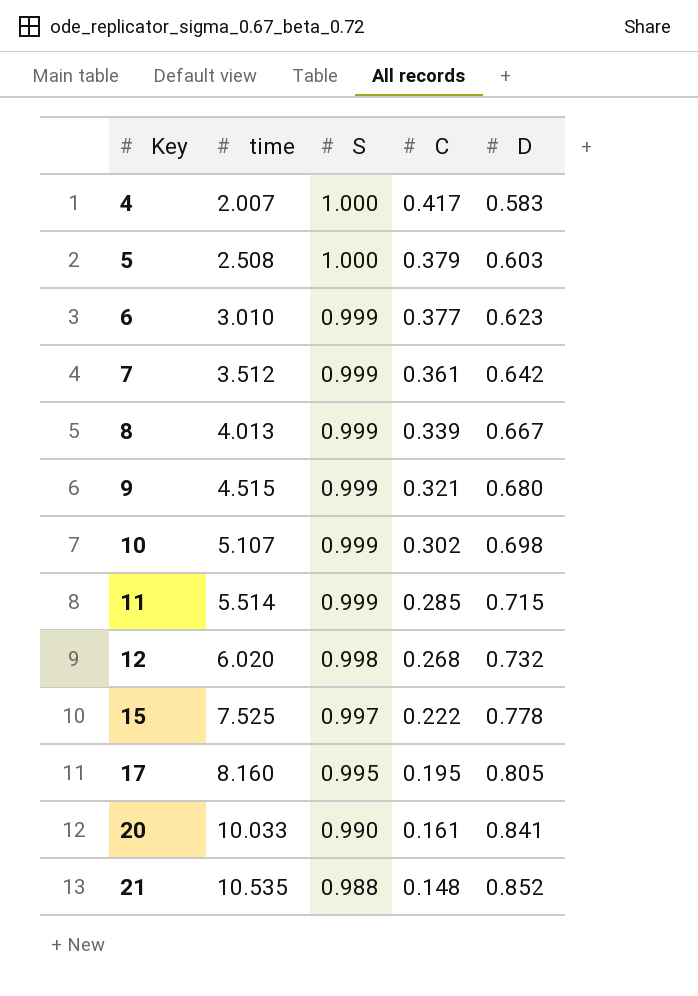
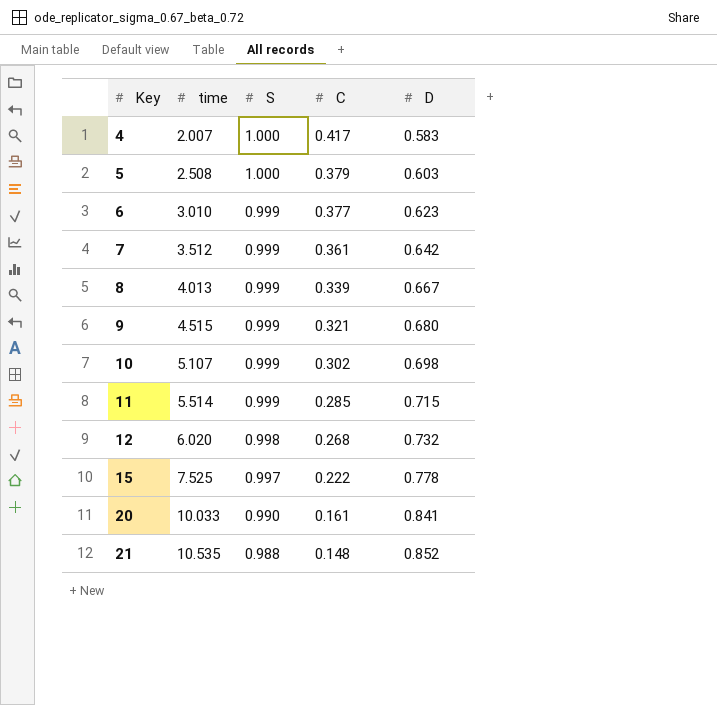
row 17: 8.160 | 0.995 | 0.195 | 0.805 -> none

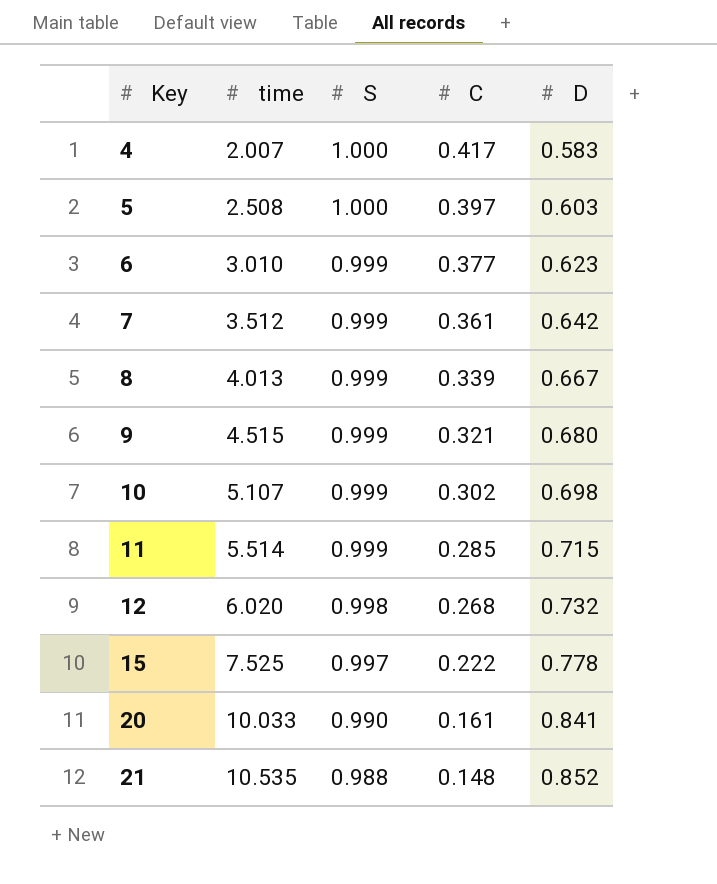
5 | C: 0.379 -> 0.397

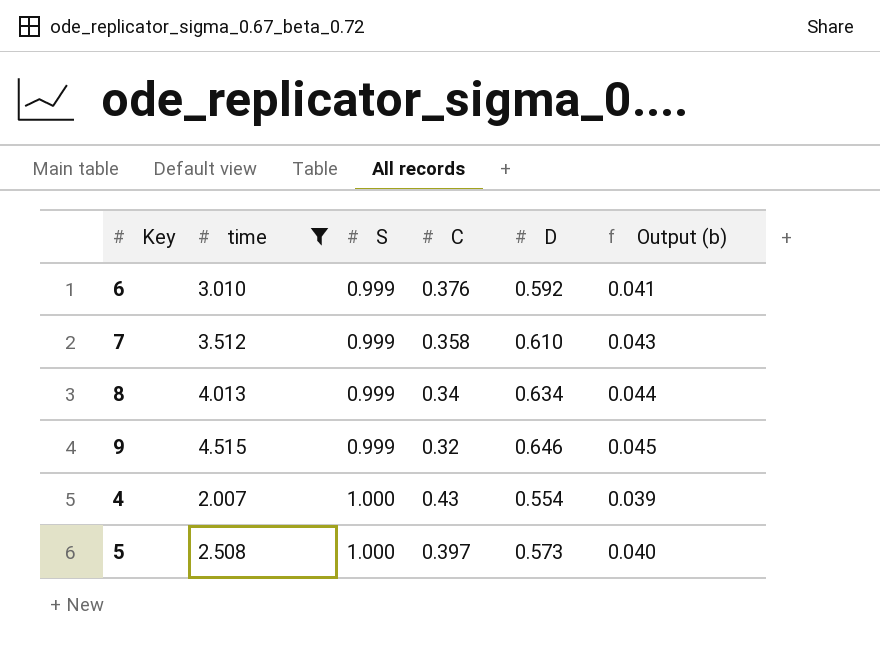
filter: none -> time <= 4.515
row order: Key ascending -> S ascending
column Output (b) | formula: none -> [D] * 0.07
6 | C: 0.377 -> 0.376
6 | D: 0.623 -> 0.592
7 | C: 0.361 -> 0.358
7 | D: 0.642 -> 0.610
8 | C: 0.339 -> 0.34
8 | D: 0.667 -> 0.634
9 | C: 0.321 -> 0.32
9 | D: 0.680 -> 0.646
4 | C: 0.417 -> 0.43
4 | D: 0.583 -> 0.554
5 | D: 0.603 -> 0.573

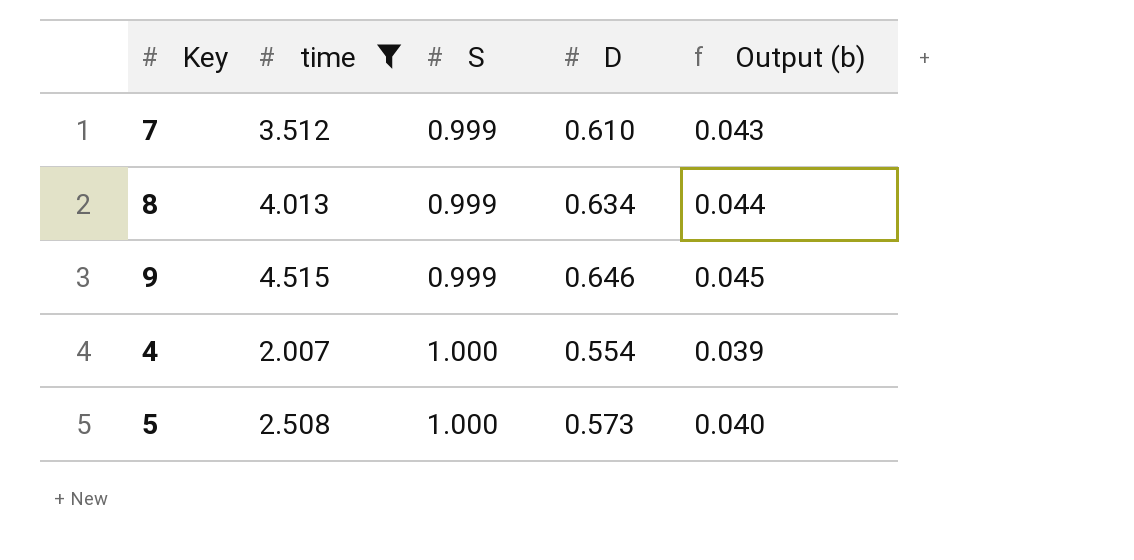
column C | position: 4 -> none
row 6: 3.010 | 0.999 | 0.376 | 0.592 | 0.041 -> none

